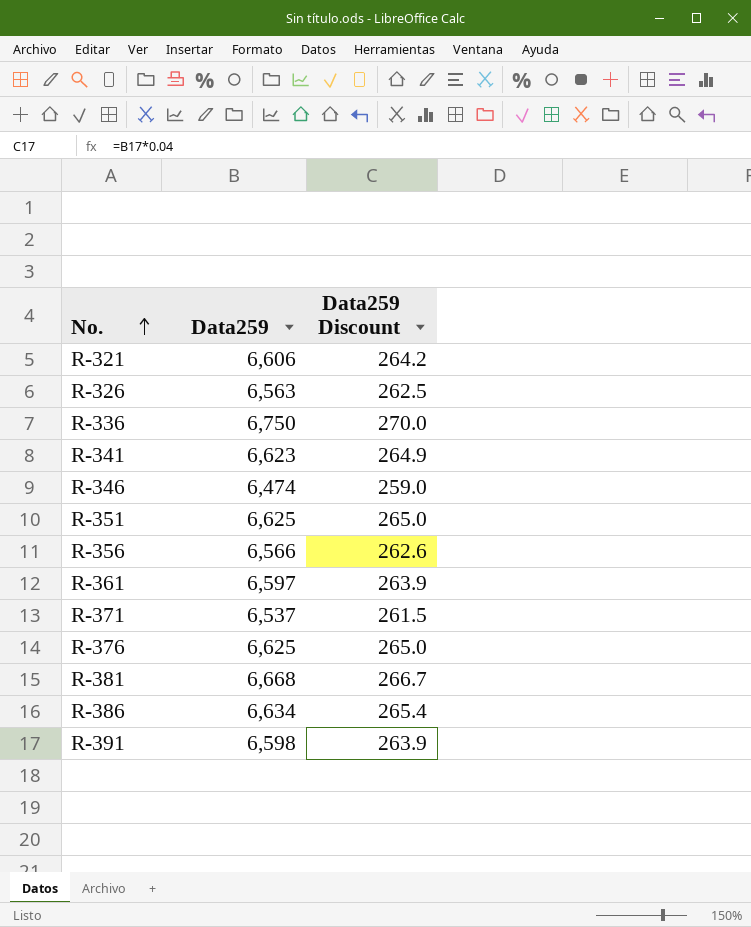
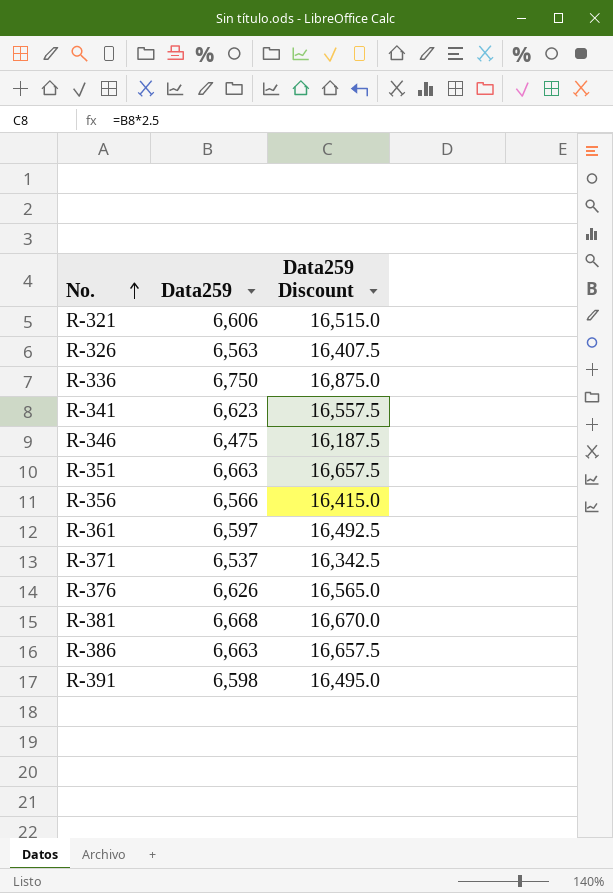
column Data259 Discount | formula: [Data259] * 0.04 -> [Data259] * 2.5
R-346 | Data259: 6,474 -> 6,475
R-351 | Data259: 6,625 -> 6,663
R-376 | Data259: 6,625 -> 6,626
R-386 | Data259: 6,634 -> 6,663

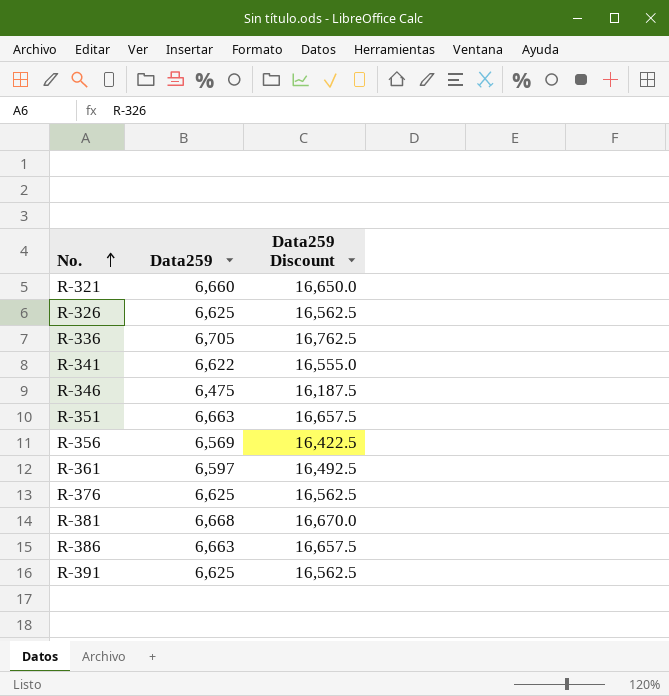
row R-371: 6,537 | 16,342.5 -> none
R-321 | Data259: 6,606 -> 6,660
R-321 | Data259 Discount: 16,515.0 -> 16,650.0
R-326 | Data259: 6,563 -> 6,625
R-326 | Data259 Discount: 16,407.5 -> 16,562.5
R-336 | Data259: 6,750 -> 6,705
R-336 | Data259 Discount: 16,875.0 -> 16,762.5
R-341 | Data259: 6,623 -> 6,622
R-341 | Data259 Discount: 16,557.5 -> 16,555.0
R-356 | Data259: 6,566 -> 6,569
R-356 | Data259 Discount: 16,415.0 -> 16,422.5
R-376 | Data259: 6,626 -> 6,625
R-376 | Data259 Discount: 16,565.0 -> 16,562.5
R-391 | Data259: 6,598 -> 6,625
R-391 | Data259 Discount: 16,495.0 -> 16,562.5

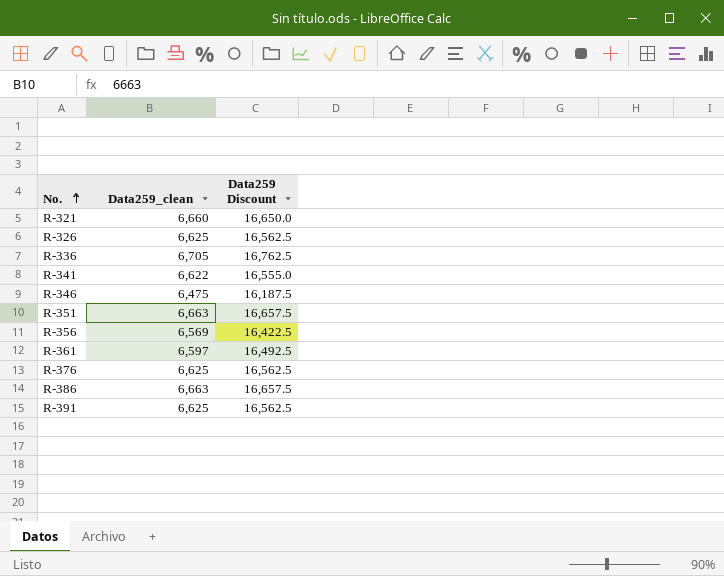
column name: Data259 -> Data259_clean
row R-381: 6,668 | 16,670.0 -> none

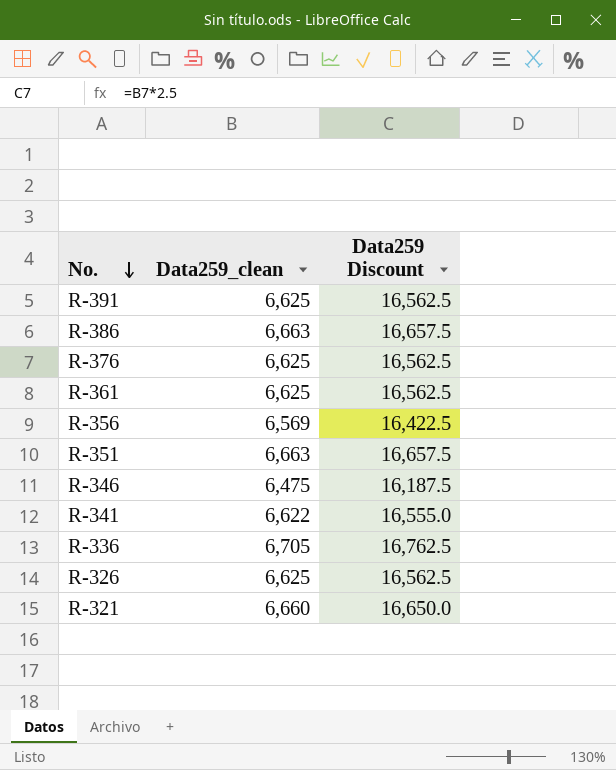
row order: No. ascending -> No. descending
R-361 | Data259_clean: 6,597 -> 6,625
R-361 | Data259 Discount: 16,492.5 -> 16,562.5

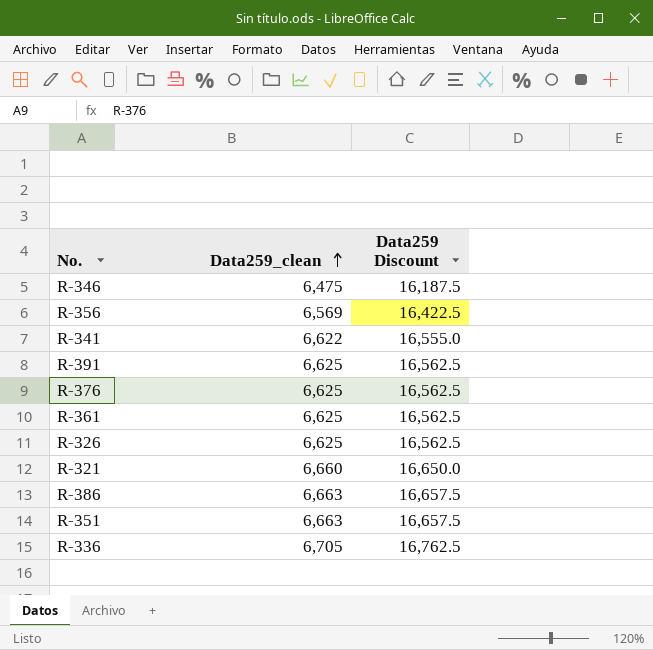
row order: No. descending -> Data259_clean ascending

